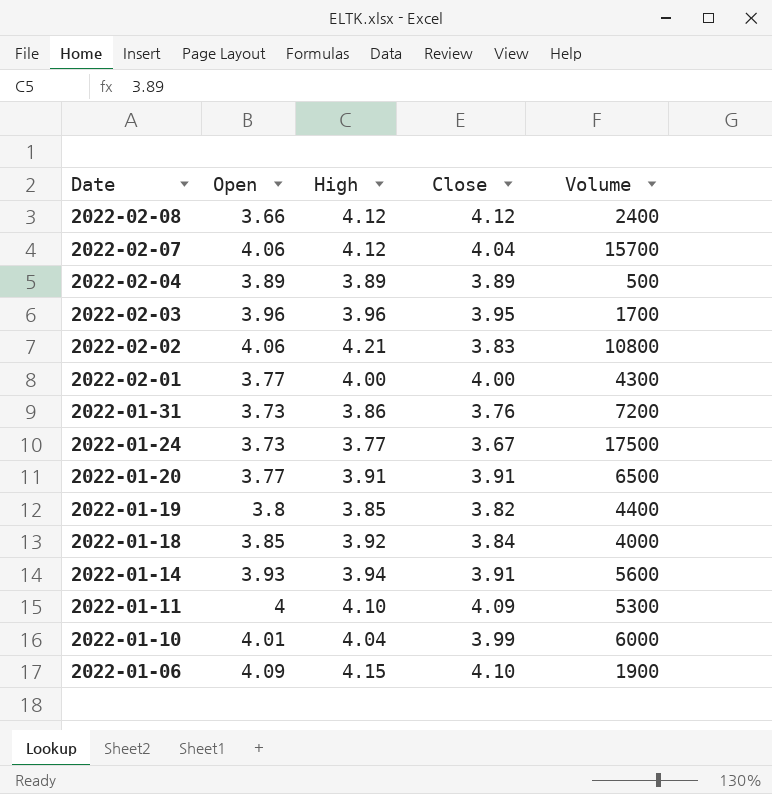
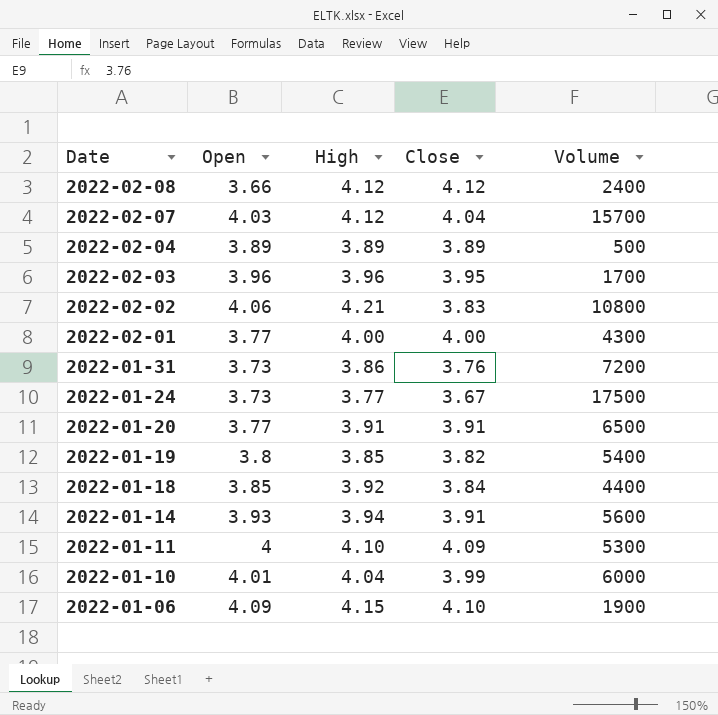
2022-02-07 | Open: 4.06 -> 4.03
2022-01-19 | Volume: 4400 -> 5400
2022-01-18 | Volume: 4000 -> 4400

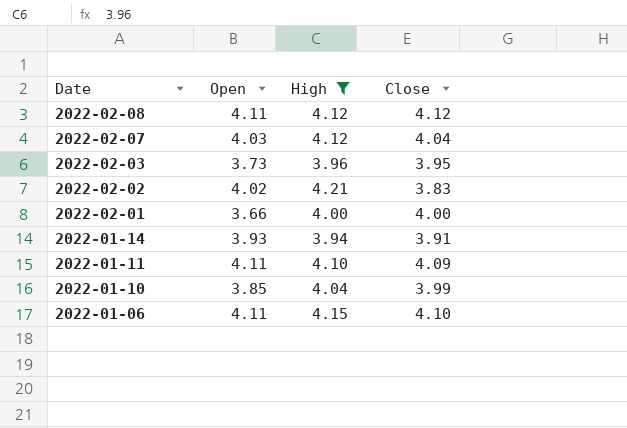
filter: none -> High >= 3.94
column Volume | position: 5 -> none
2022-02-08 | Open: 3.66 -> 4.11
2022-02-03 | Open: 3.96 -> 3.73
2022-02-02 | Open: 4.06 -> 4.02
2022-02-01 | Open: 3.77 -> 3.66
2022-01-11 | Open: 4 -> 4.11
2022-01-10 | Open: 4.01 -> 3.85
2022-01-06 | Open: 4.09 -> 4.11

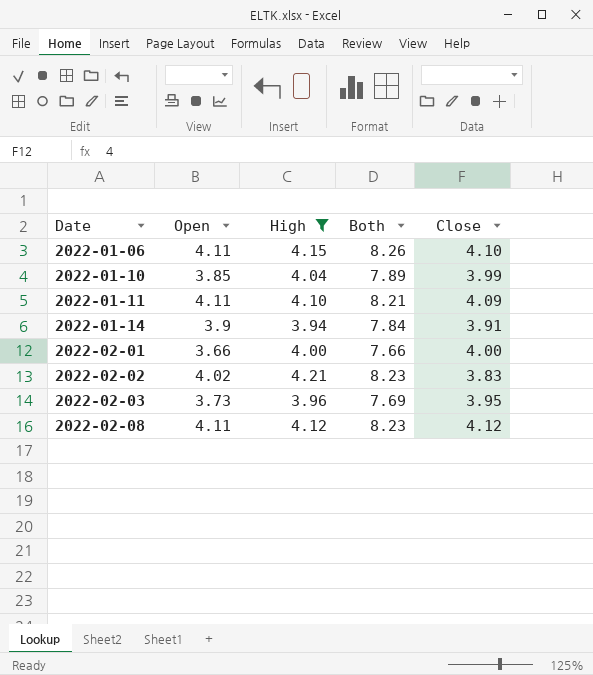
row order: Date descending -> Date ascending
column Both | formula: none -> [Open] + [High]
row 2022-02-07: 4.03 | 4.12 | 4.04 -> none
2022-01-14 | Open: 3.93 -> 3.9

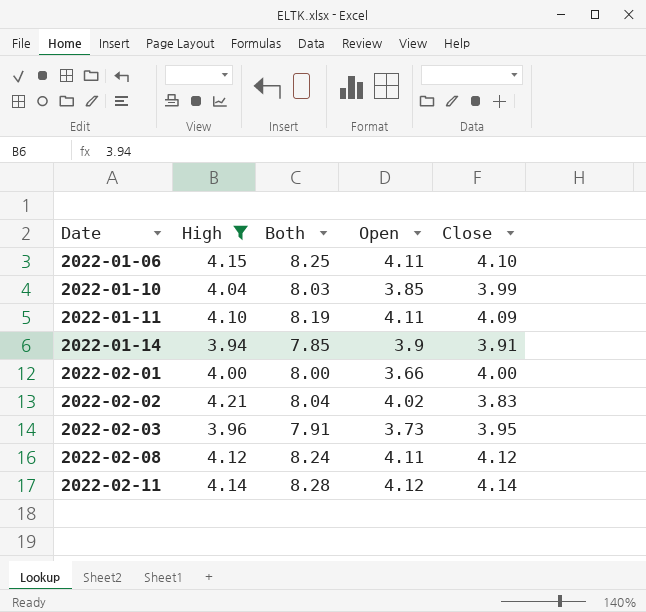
column Both | formula: [Open] + [High] -> [High] + [Close]
column Open | position: 2 -> 4
row 2022-02-11: none -> 4.14 | 8.28 | 4.12 | 4.14

